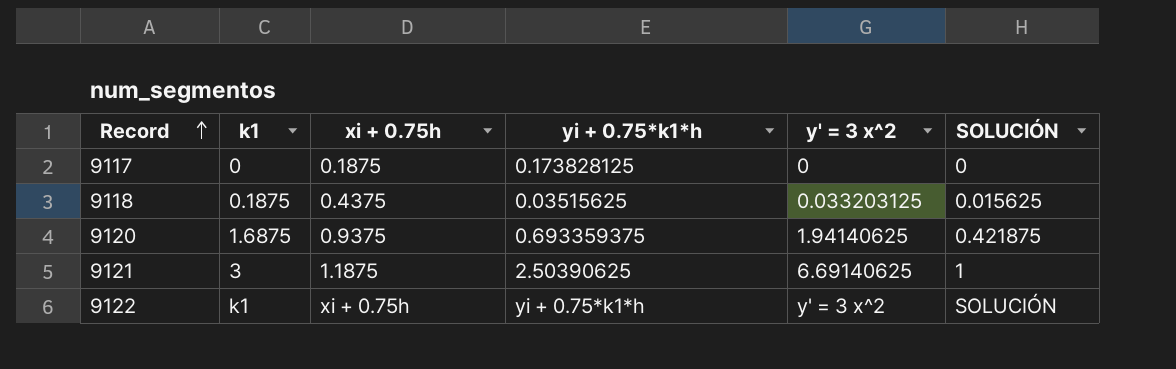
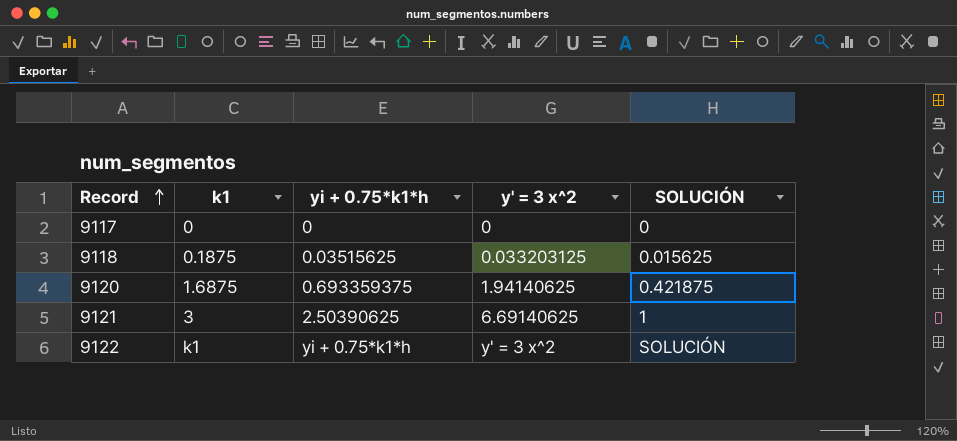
column xi + 0.75h | position: 3 -> none
9117 | yi + 0.75*k1*h: 0.173828125 -> 0

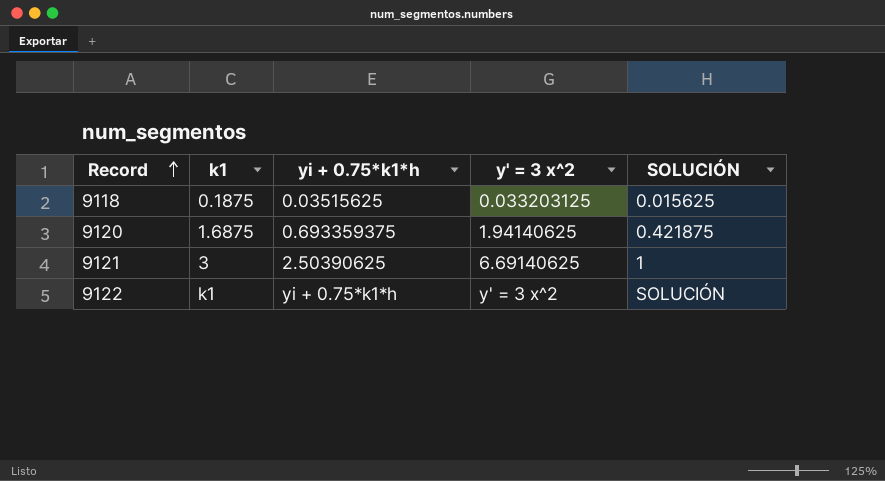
row 9117: 0 | 0 | 0 | 0 -> none

